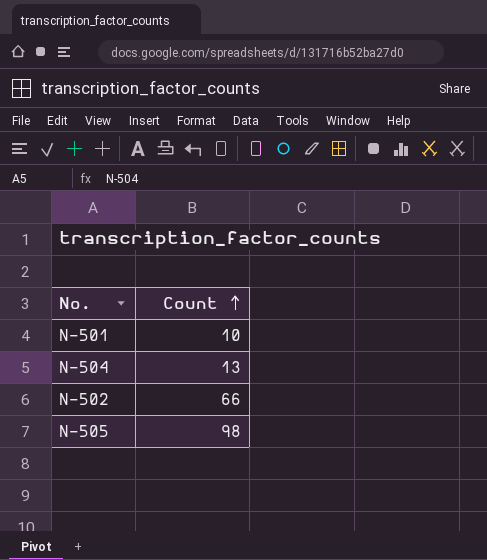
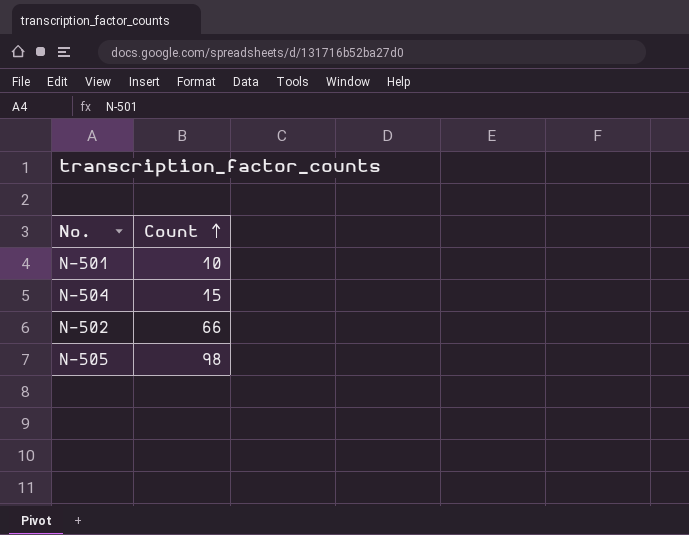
N-504 | Count: 13 -> 15

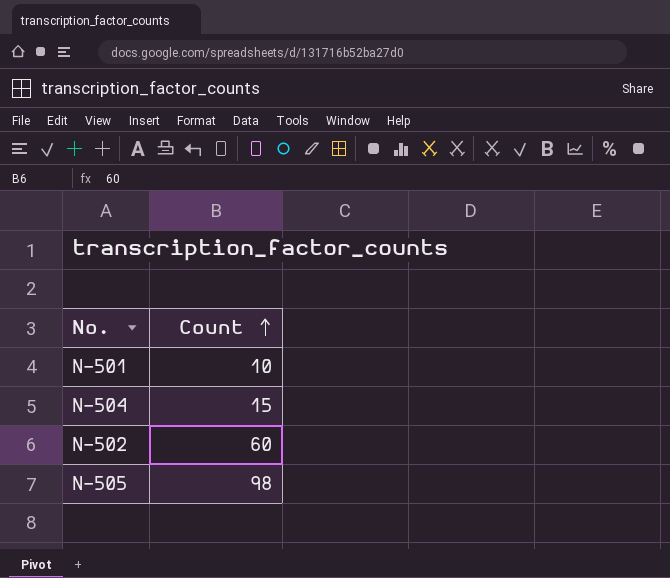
N-502 | Count: 66 -> 60

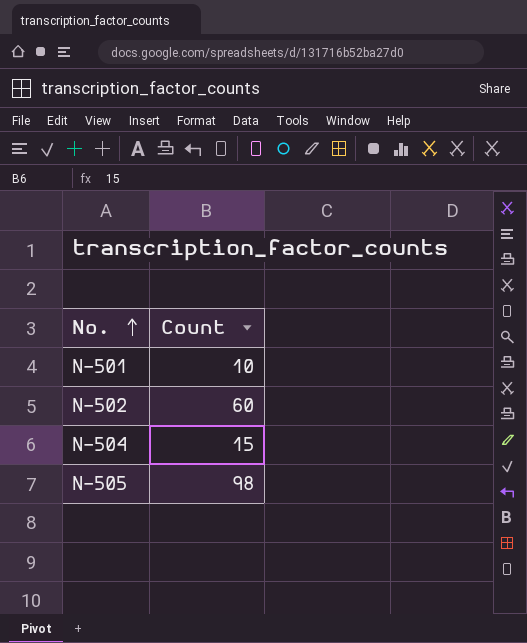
row order: Count ascending -> No. ascending

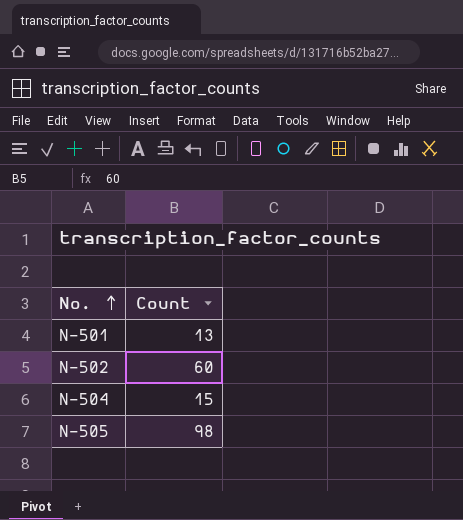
N-501 | Count: 10 -> 13

